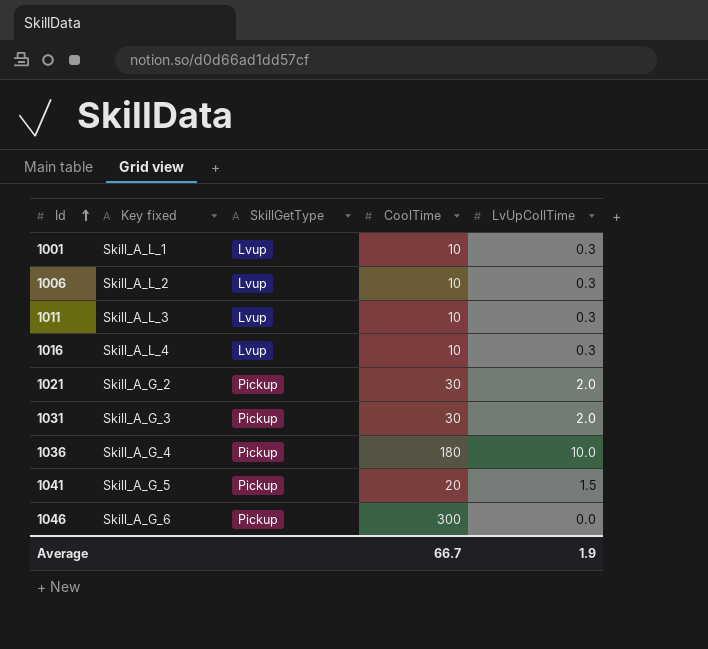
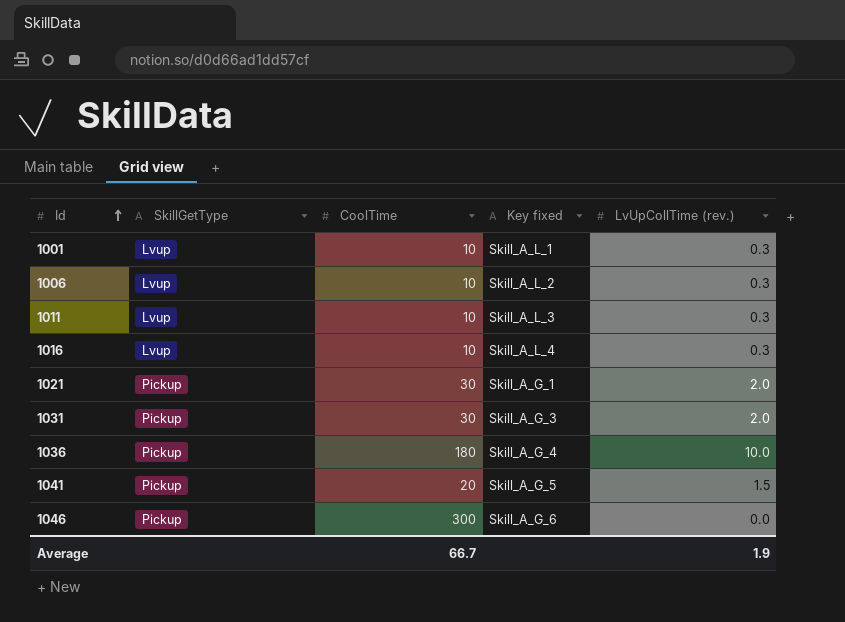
column Key fixed | position: 2 -> 4
column name: LvUpCollTime -> LvUpCollTime (rev.)
1021 | Key fixed: Skill_A_G_2 -> Skill_A_G_1

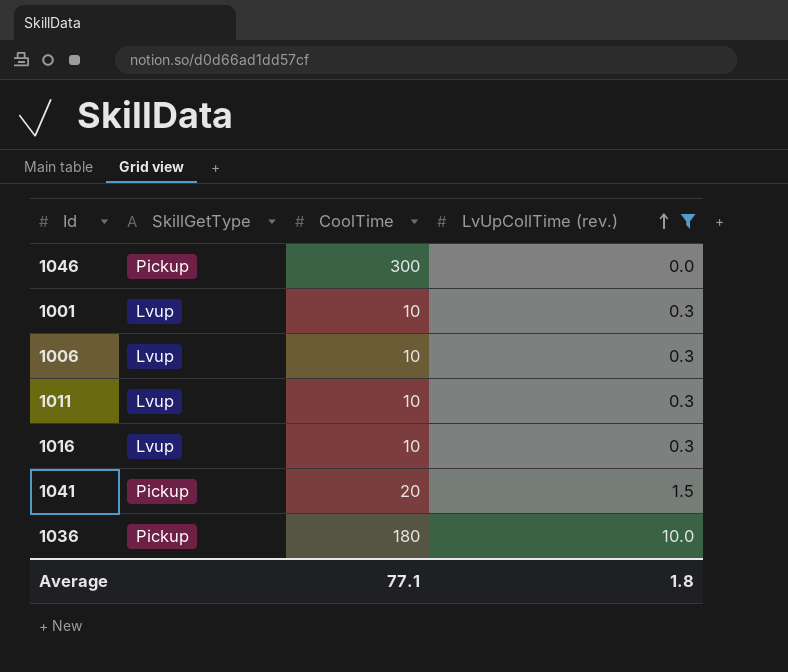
filter: none -> LvUpCollTime (rev.) != 2.0
row order: Id ascending -> LvUpCollTime (rev.) ascending
column Key fixed | position: 4 -> none
Average | CoolTime: 66.7 -> 77.1
Average | LvUpCollTime (rev.): 1.9 -> 1.8

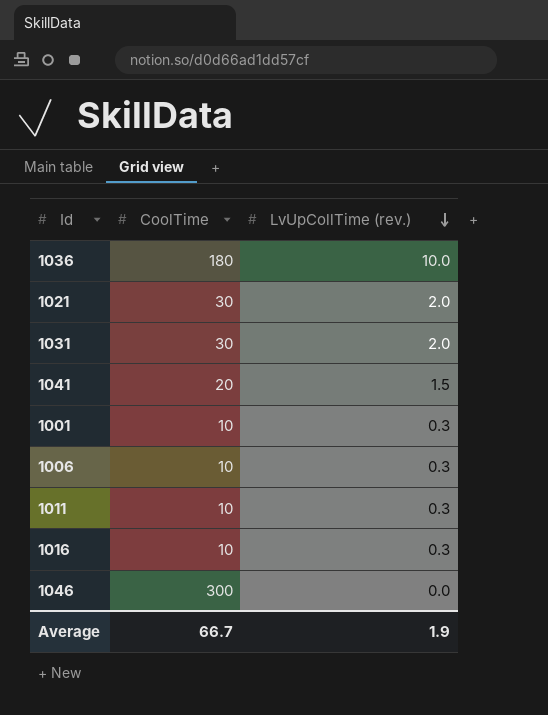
filter: LvUpCollTime (rev.) != 2.0 -> none
row order: LvUpCollTime (rev.) ascending -> LvUpCollTime (rev.) descending
column SkillGetType | position: 2 -> none
Average | CoolTime: 77.1 -> 66.7
Average | LvUpCollTime (rev.): 1.8 -> 1.9

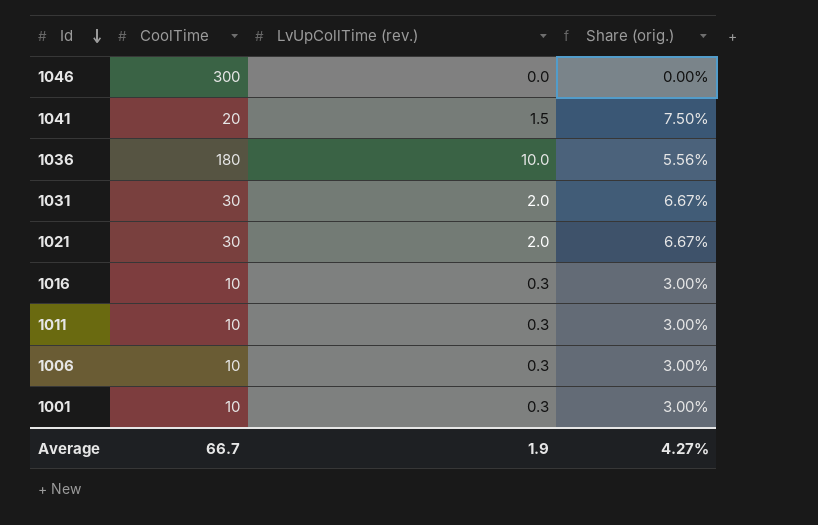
row order: LvUpCollTime (rev.) descending -> Id descending
column Share (orig.) | formula: none -> [LvUpCollTime (rev.)] / [CoolTime]

